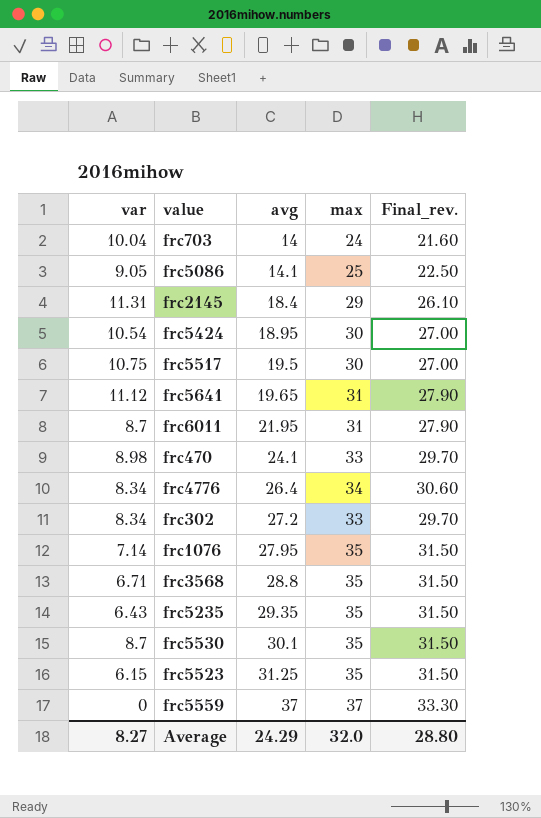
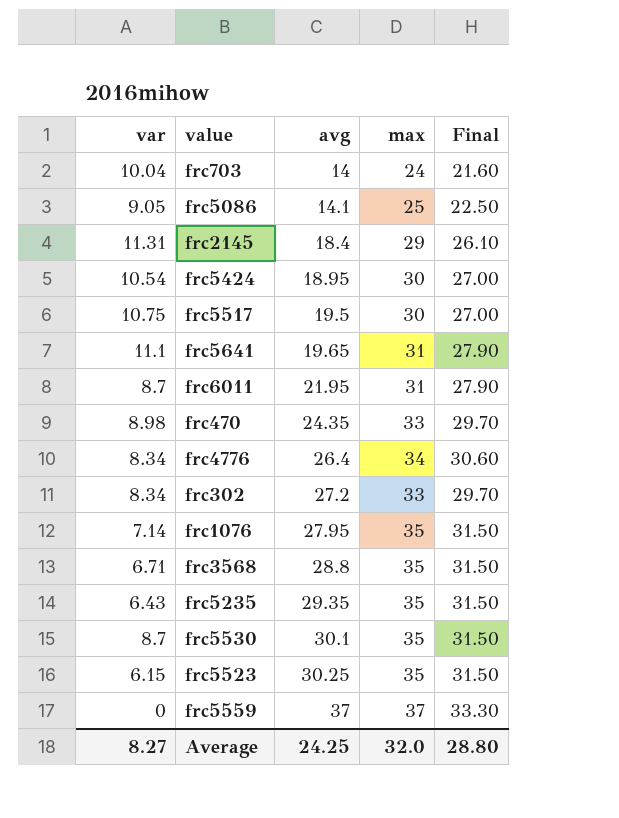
column name: Final_rev. -> Final
frc5641 | var: 11.12 -> 11.1
frc470 | avg: 24.1 -> 24.35
frc5523 | avg: 31.25 -> 30.25
Average | avg: 24.29 -> 24.25

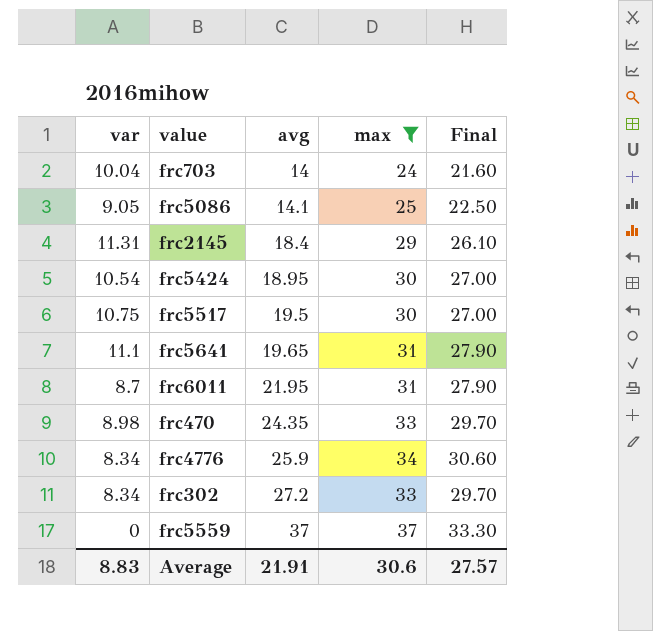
filter: none -> max != 35
frc4776 | avg: 26.4 -> 25.9
Average | var: 8.27 -> 8.83
Average | avg: 24.25 -> 21.91
Average | max: 32.0 -> 30.6
Average | Final: 28.80 -> 27.57

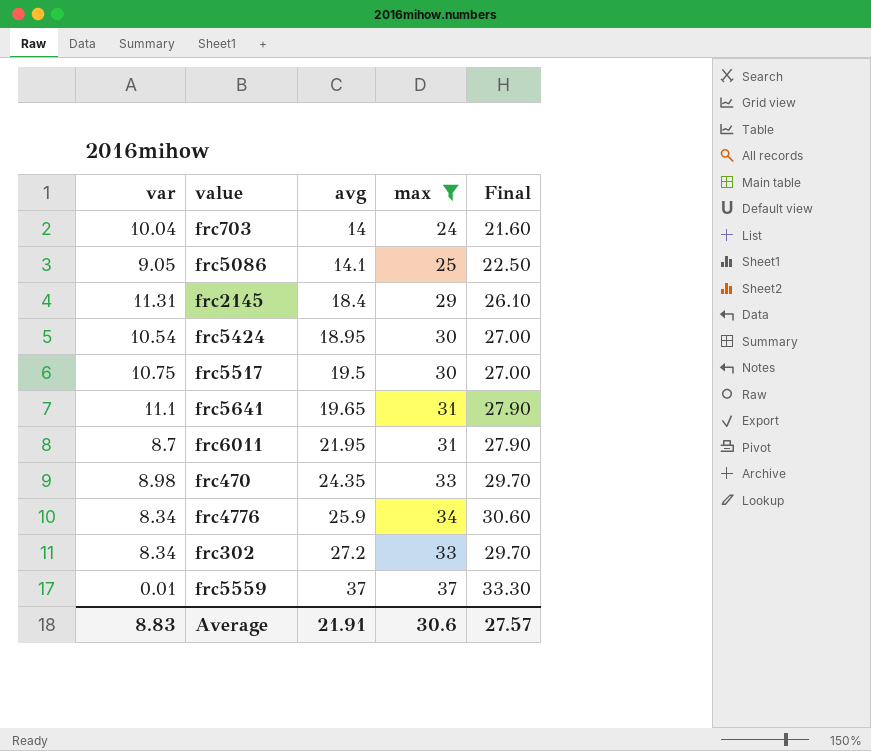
frc5559 | var: 0 -> 0.01

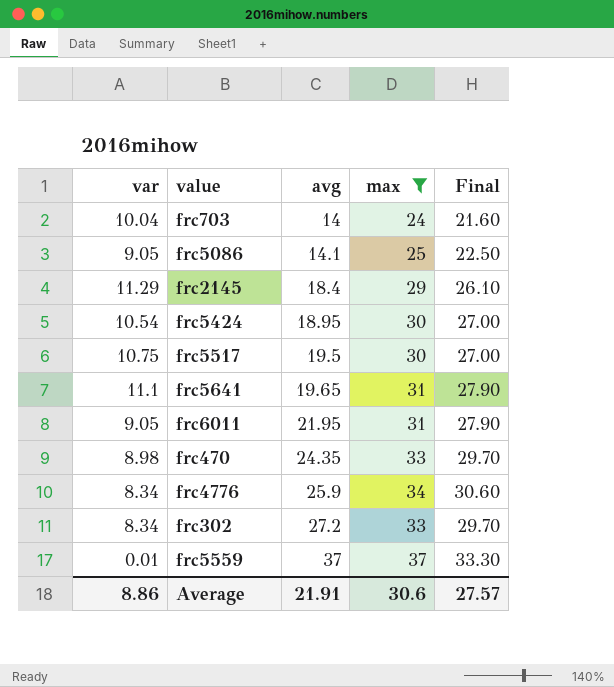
frc2145 | var: 11.31 -> 11.29
frc6011 | var: 8.7 -> 9.05
Average | var: 8.83 -> 8.86

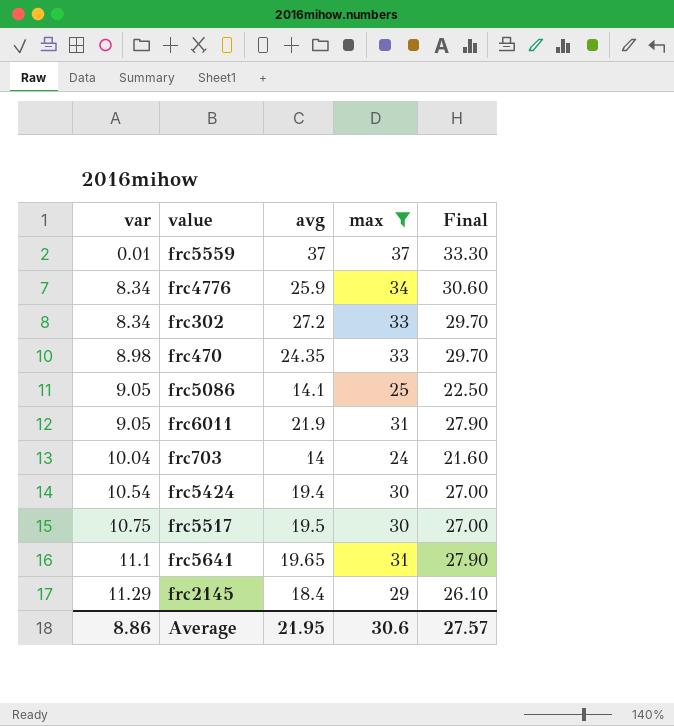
row order: avg ascending -> var ascending
frc6011 | avg: 21.95 -> 21.9
frc5424 | avg: 18.95 -> 19.4
Average | avg: 21.91 -> 21.95

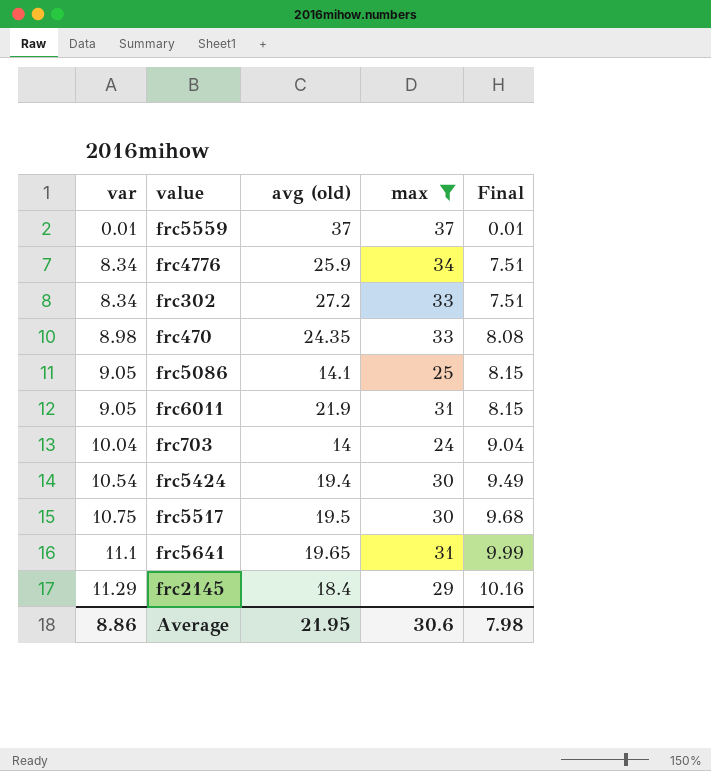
column name: avg -> avg (old)
column Final | formula: [max] * 0.9 -> [var] * 0.9
Average | Final: 27.57 -> 7.98

